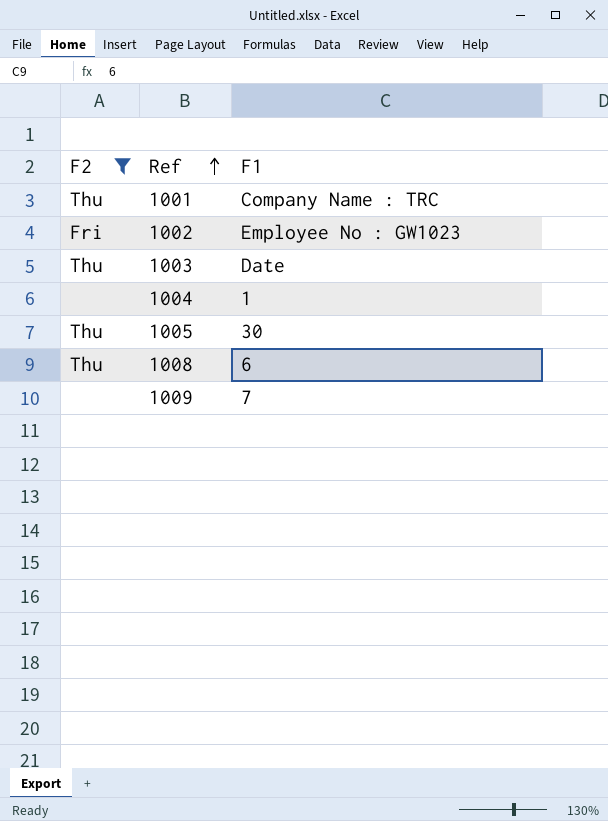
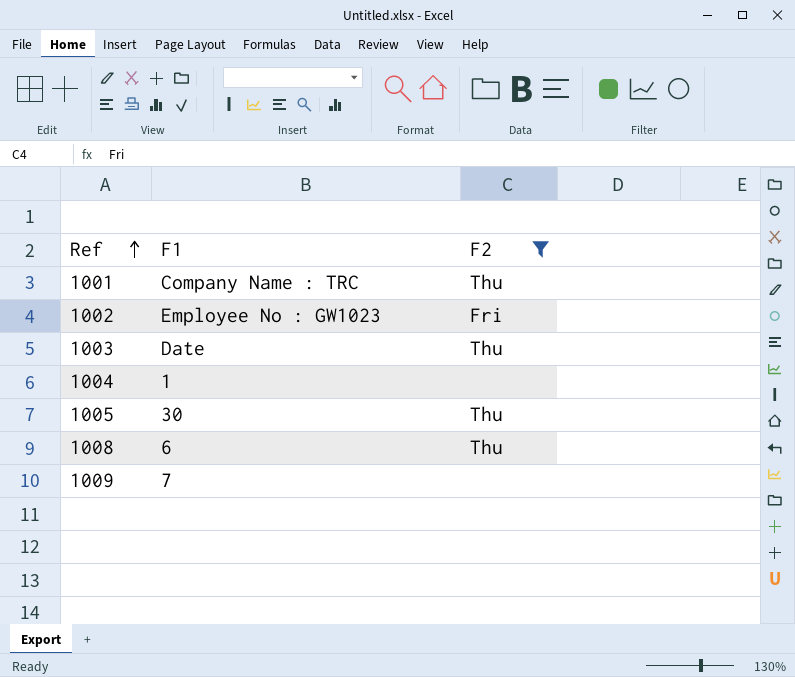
column F2 | position: 1 -> 3

